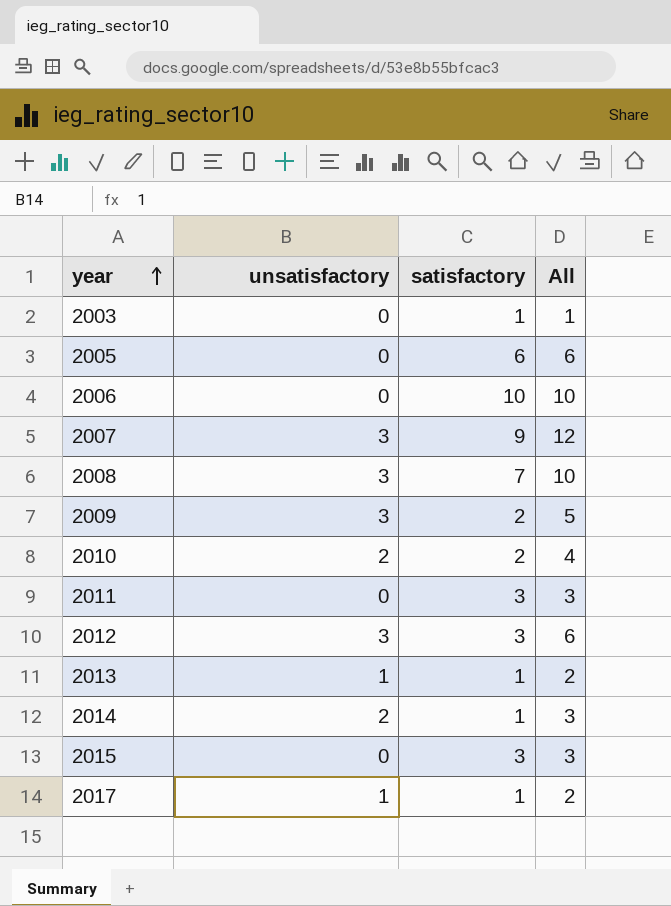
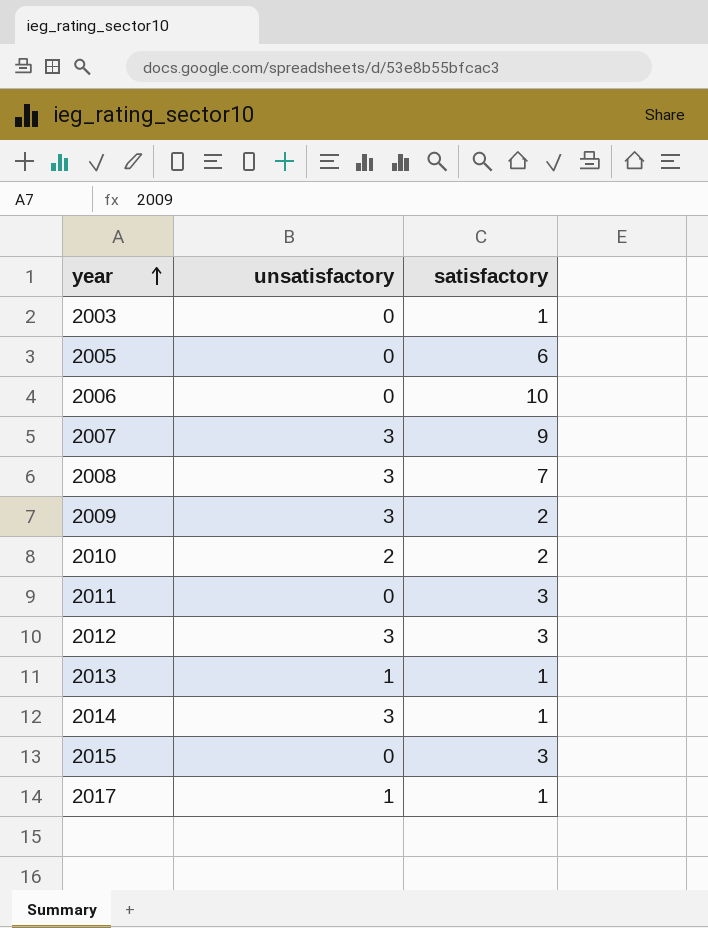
column All | formula: [unsatisfactory] + [satisfactory] -> none
2014 | unsatisfactory: 2 -> 3

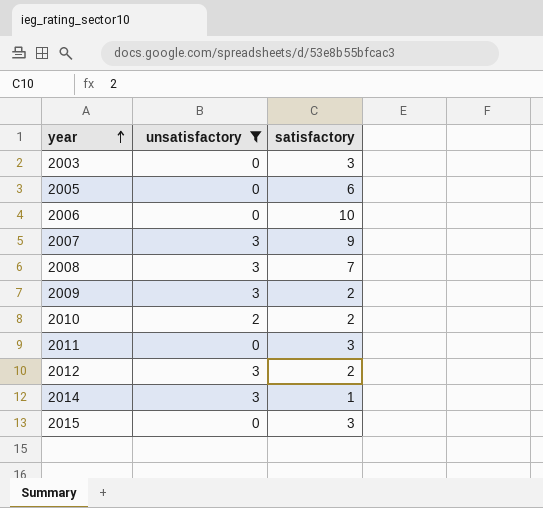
filter: none -> unsatisfactory != 1
2003 | satisfactory: 1 -> 3
2012 | satisfactory: 3 -> 2

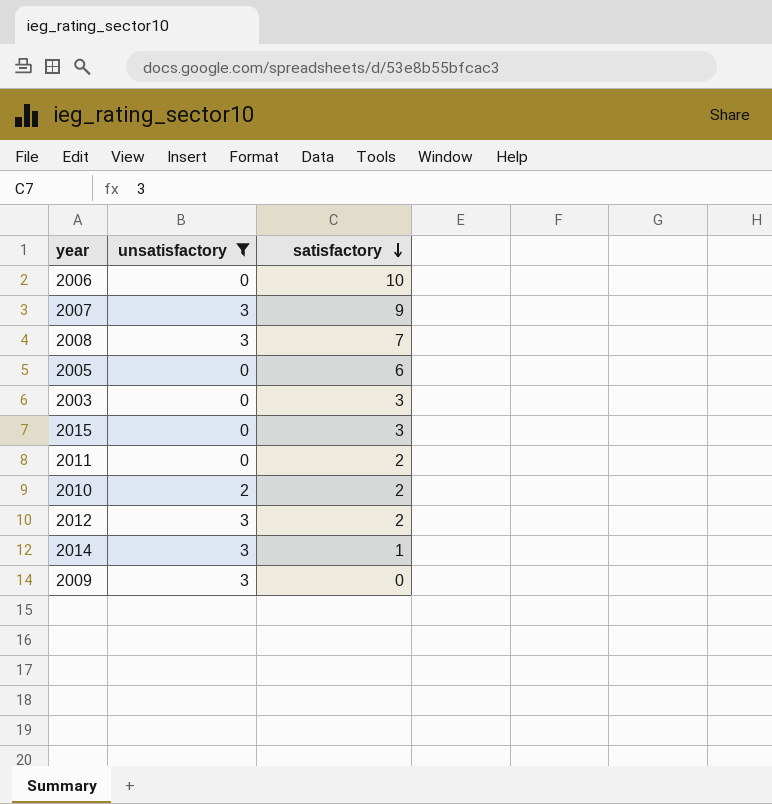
row order: year ascending -> satisfactory descending
2011 | satisfactory: 3 -> 2
2009 | satisfactory: 2 -> 0

